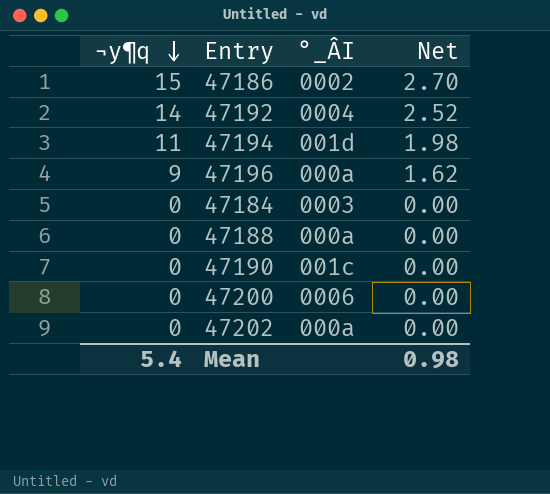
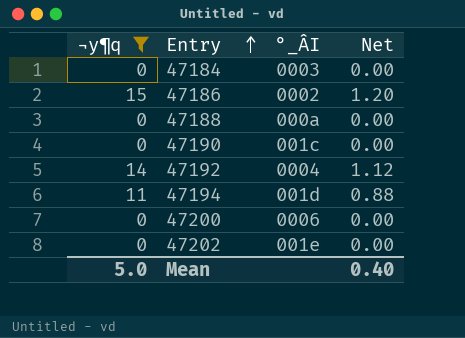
filter: none -> ¬y¶q != 9
row order: ¬y¶q descending -> Entry ascending
column Net | formula: [¬y¶q] * 0.18 -> [¬y¶q] * 0.08
47202 | °_ÂI: 000a -> 001e
Mean | ¬y¶q: 5.4 -> 5.0
Mean | Net: 0.98 -> 0.40

